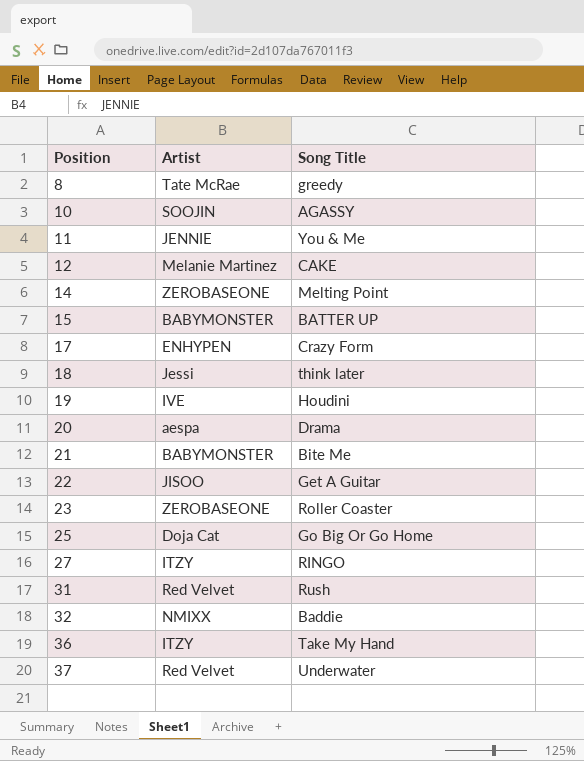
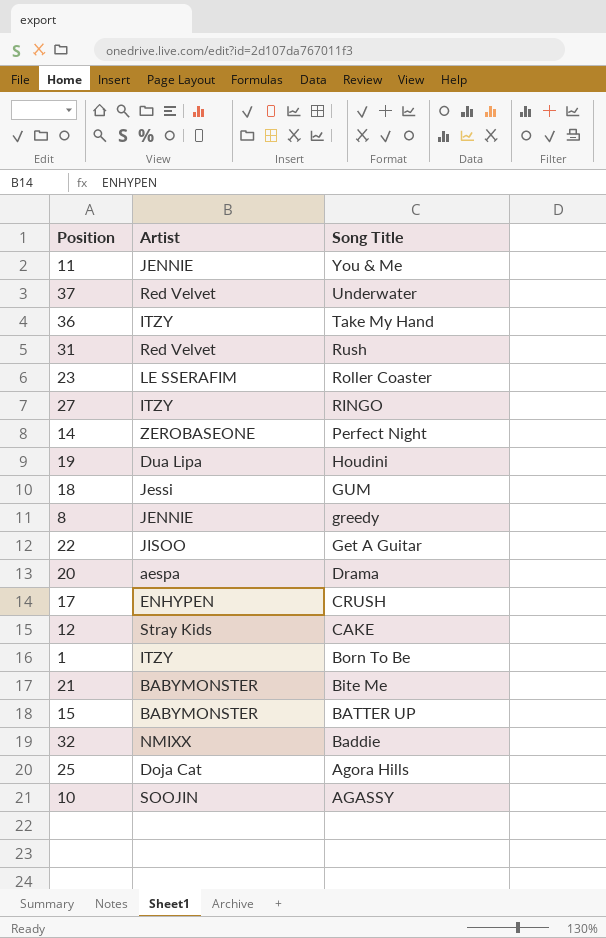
row order: Position ascending -> Song Title descending
23 | Artist: ZEROBASEONE -> LE SSERAFIM
14 | Song Title: Melting Point -> Perfect Night
19 | Artist: IVE -> Dua Lipa
18 | Song Title: think later -> GUM
8 | Artist: Tate McRae -> JENNIE
17 | Song Title: Crazy Form -> CRUSH
12 | Artist: Melanie Martinez -> Stray Kids
row 1: none -> ITZY | Born To Be
25 | Song Title: Go Big Or Go Home -> Agora Hills

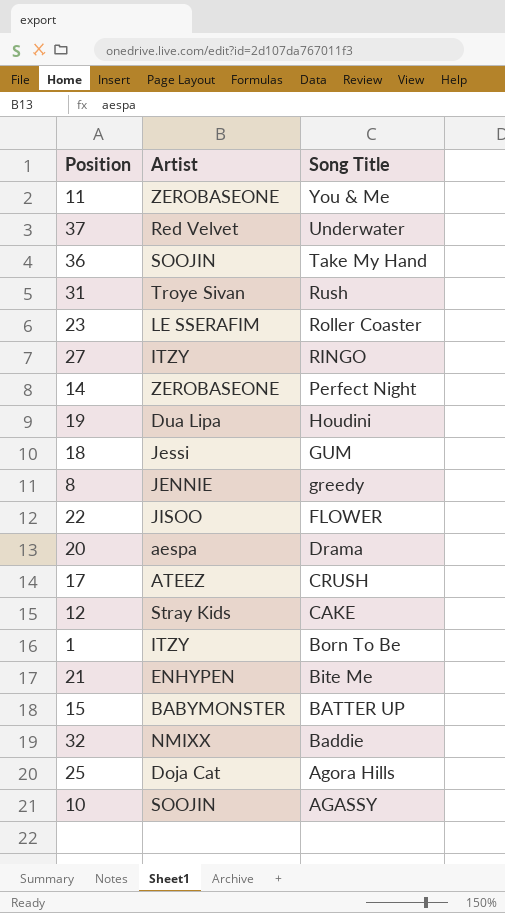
11 | Artist: JENNIE -> ZEROBASEONE
36 | Artist: ITZY -> SOOJIN
31 | Artist: Red Velvet -> Troye Sivan
22 | Song Title: Get A Guitar -> FLOWER
17 | Artist: ENHYPEN -> ATEEZ
21 | Artist: BABYMONSTER -> ENHYPEN

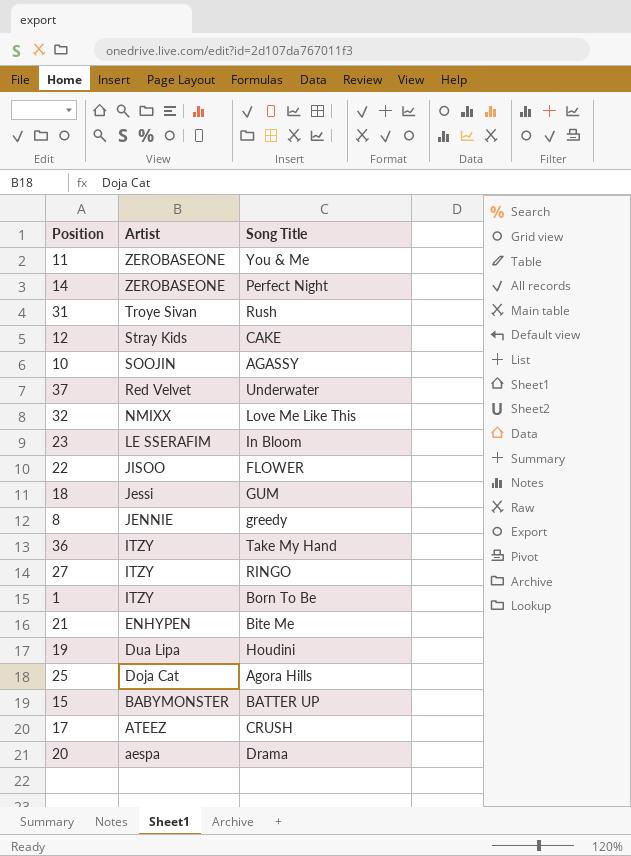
row order: Song Title descending -> Artist descending
32 | Song Title: Baddie -> Love Me Like This
23 | Song Title: Roller Coaster -> In Bloom
36 | Artist: SOOJIN -> ITZY

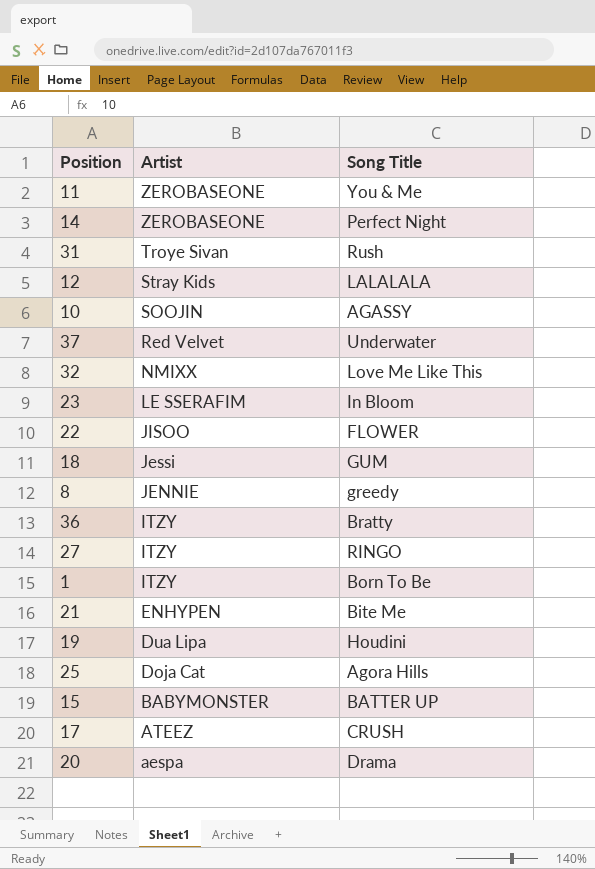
12 | Song Title: CAKE -> LALALALA
36 | Song Title: Take My Hand -> Bratty

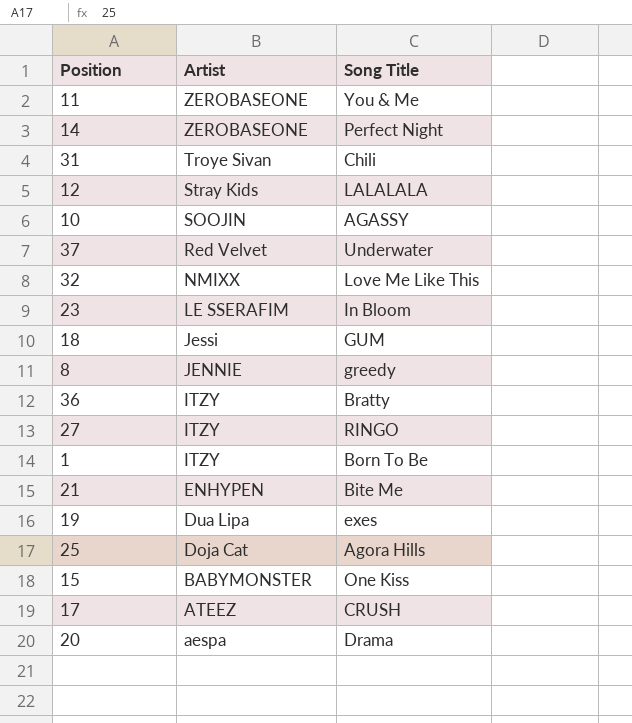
row 22: JISOO | FLOWER -> none
31 | Song Title: Rush -> Chili
19 | Song Title: Houdini -> exes
15 | Song Title: BATTER UP -> One Kiss

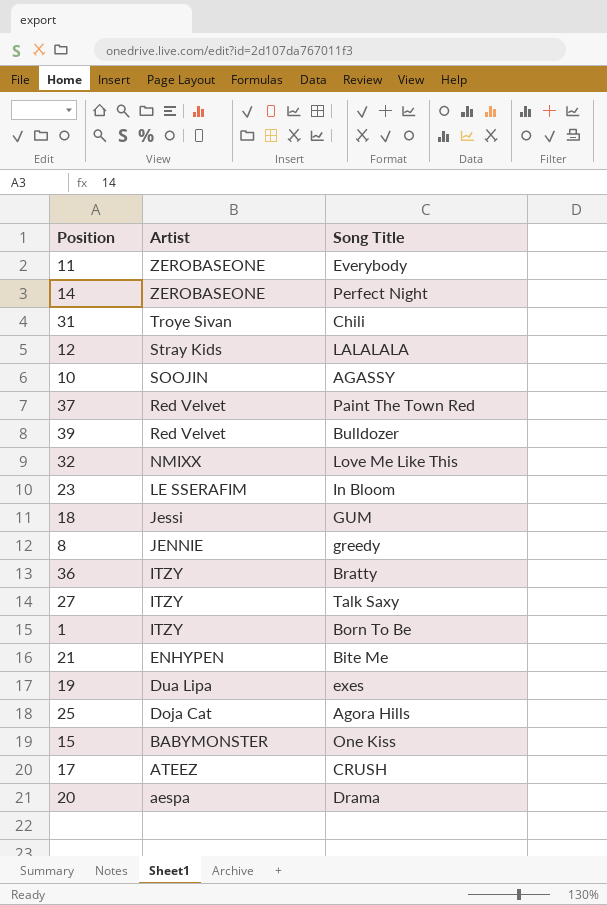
11 | Song Title: You & Me -> Everybody
37 | Song Title: Underwater -> Paint The Town Red
row 39: none -> Red Velvet | Bulldozer
27 | Song Title: RINGO -> Talk Saxy

